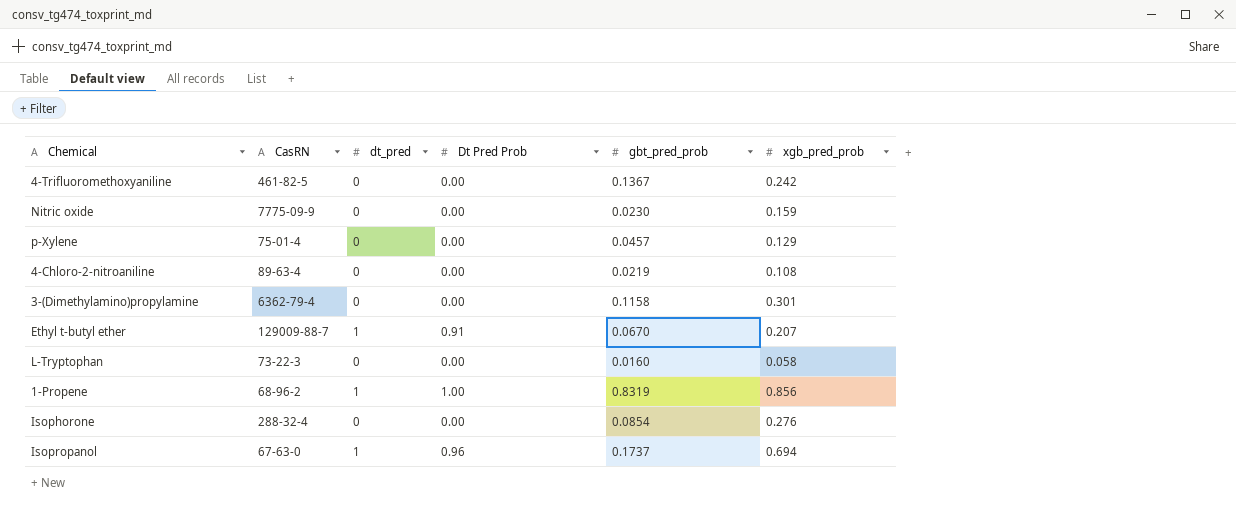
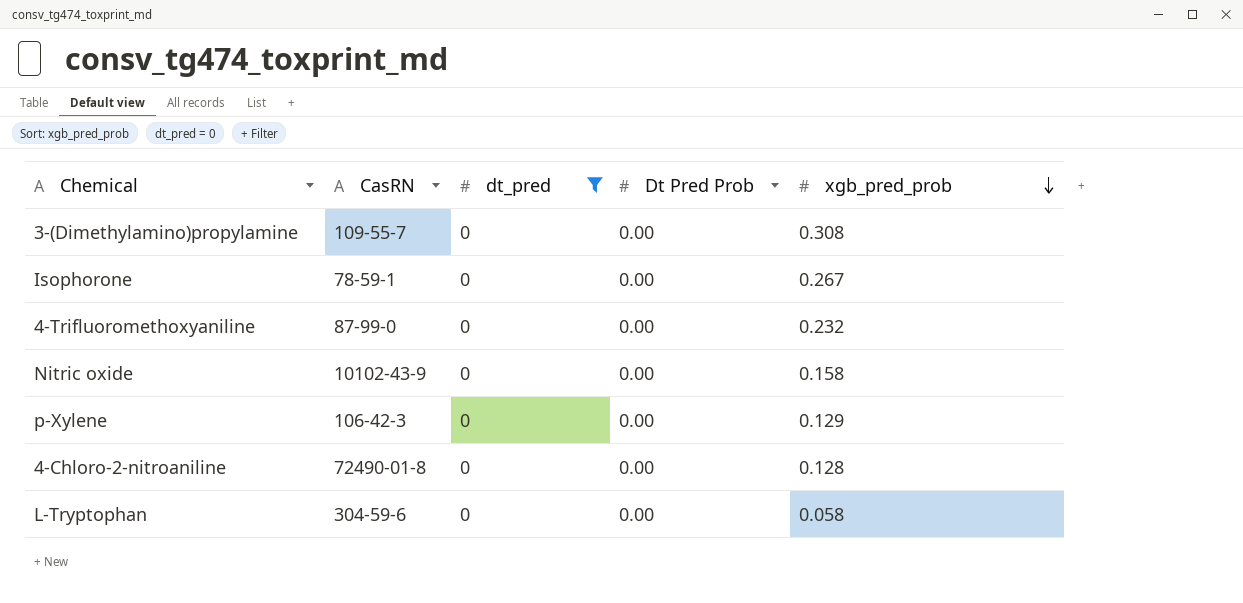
filter: none -> dt_pred = 0
row order: none -> xgb_pred_prob descending
column gbt_pred_prob | position: 5 -> none
3-(Dimethylamino)propylamine | CasRN: 6362-79-4 -> 109-55-7
3-(Dimethylamino)propylamine | xgb_pred_prob: 0.301 -> 0.308
Isophorone | CasRN: 288-32-4 -> 78-59-1
Isophorone | xgb_pred_prob: 0.276 -> 0.267
4-Trifluoromethoxyaniline | CasRN: 461-82-5 -> 87-99-0
4-Trifluoromethoxyaniline | xgb_pred_prob: 0.242 -> 0.232
Nitric oxide | CasRN: 7775-09-9 -> 10102-43-9
Nitric oxide | xgb_pred_prob: 0.159 -> 0.158
p-Xylene | CasRN: 75-01-4 -> 106-42-3
4-Chloro-2-nitroaniline | CasRN: 89-63-4 -> 72490-01-8
4-Chloro-2-nitroaniline | xgb_pred_prob: 0.108 -> 0.128
L-Tryptophan | CasRN: 73-22-3 -> 304-59-6

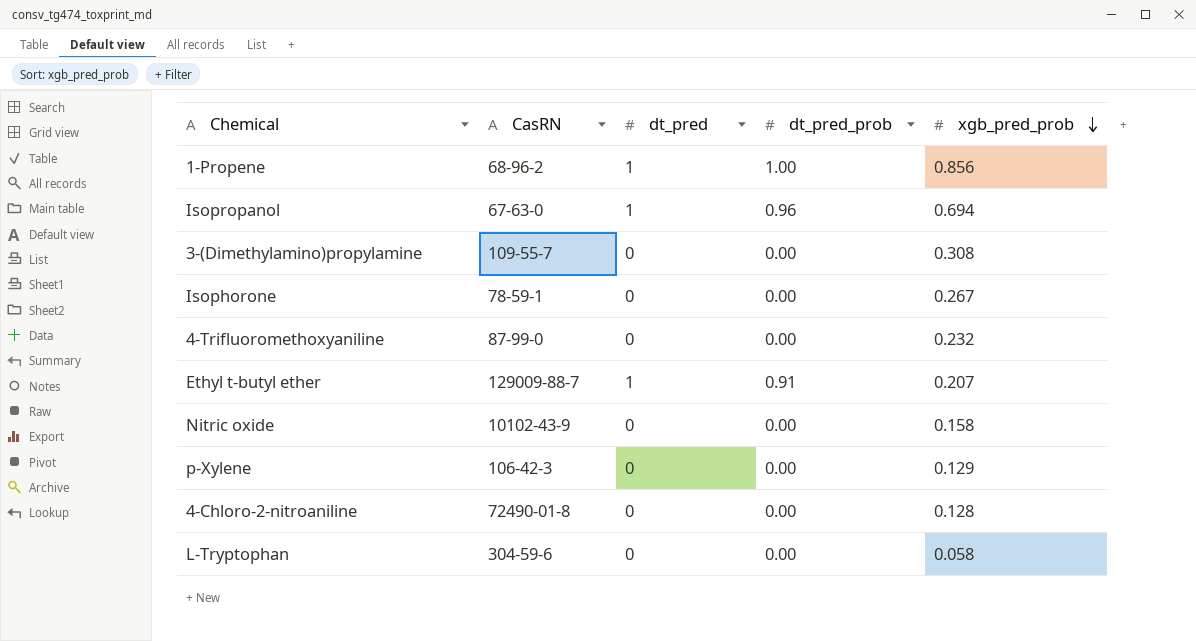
filter: dt_pred = 0 -> none
column name: Dt Pred Prob -> dt_pred_prob

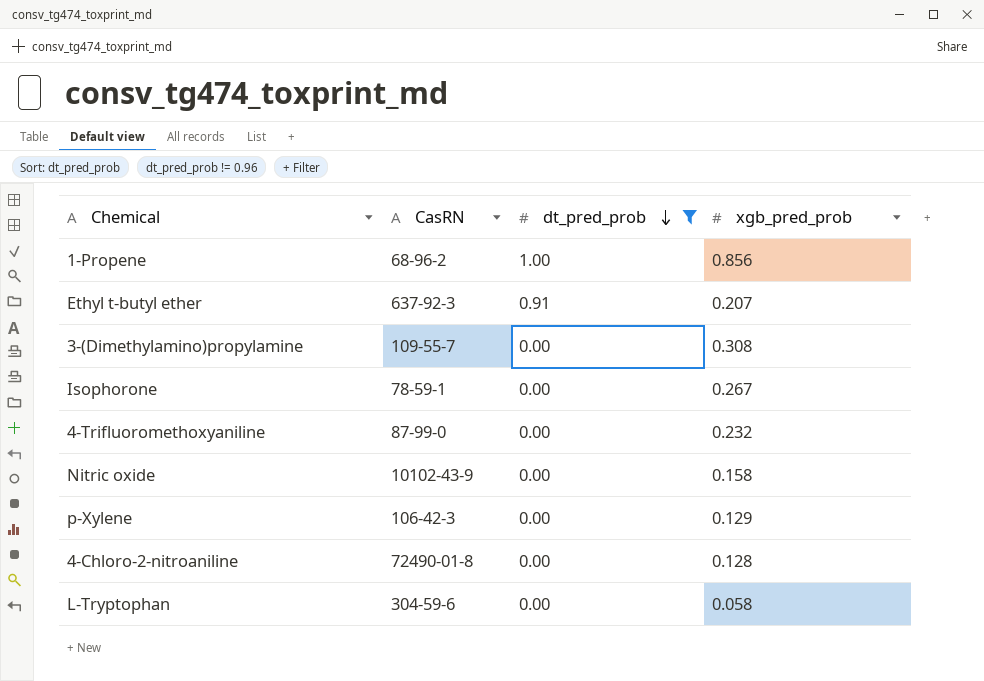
filter: none -> dt_pred_prob != 0.96
row order: xgb_pred_prob descending -> dt_pred_prob descending
column dt_pred | position: 3 -> none
Ethyl t-butyl ether | CasRN: 129009-88-7 -> 637-92-3

